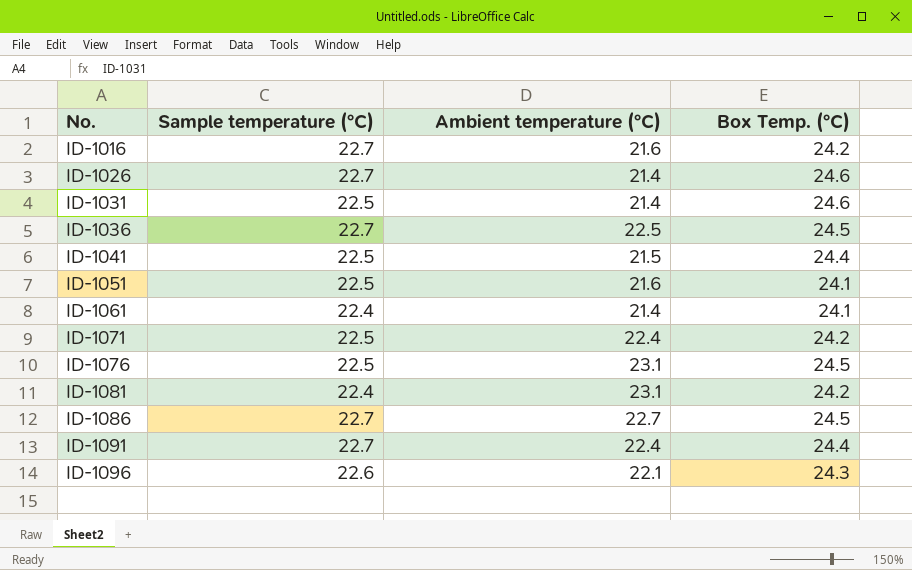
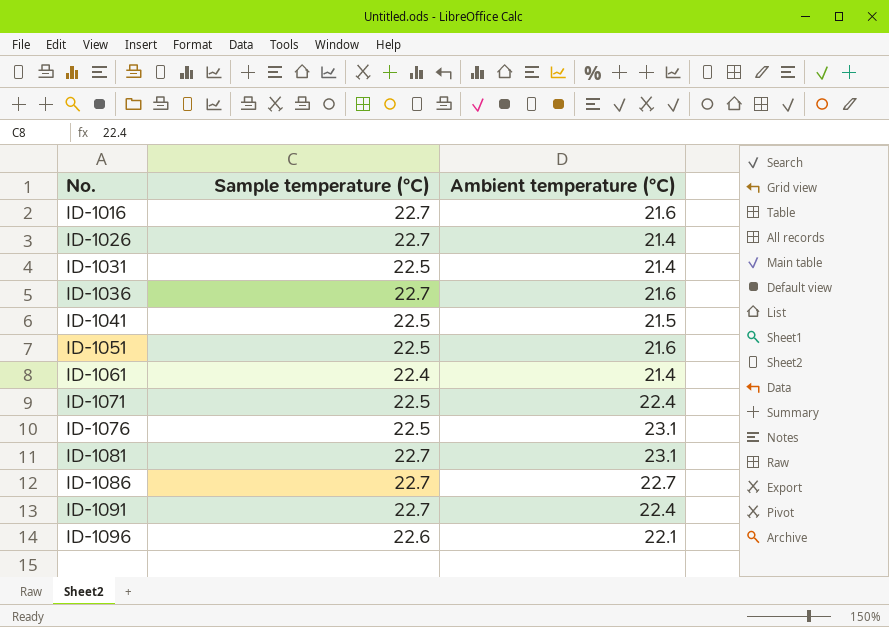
column Box Temp. (°C) | position: 4 -> none
ID-1036 | Ambient temperature (°C): 22.5 -> 21.6
ID-1081 | Sample temperature (°C): 22.4 -> 22.7

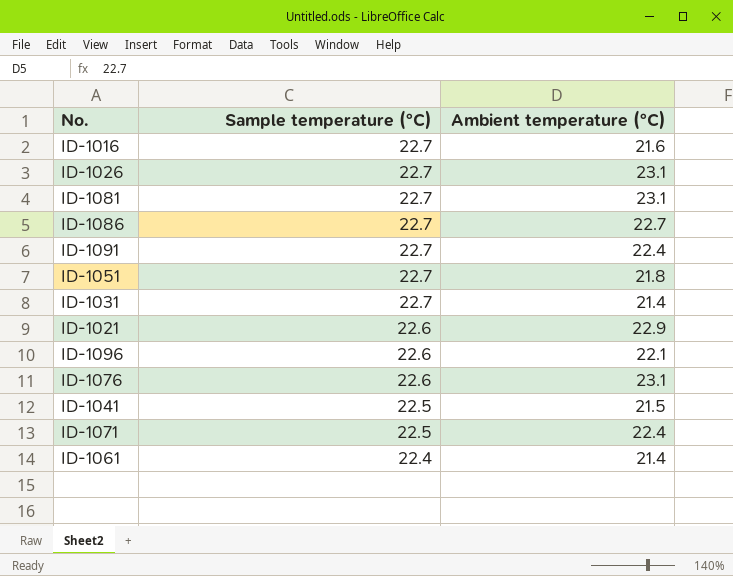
row order: No. ascending -> Sample temperature (°C) descending
row ID-1036: 22.7 | 21.6 -> none
ID-1026 | Ambient temperature (°C): 21.4 -> 23.1
ID-1051 | Sample temperature (°C): 22.5 -> 22.7
ID-1051 | Ambient temperature (°C): 21.6 -> 21.8
ID-1031 | Sample temperature (°C): 22.5 -> 22.7
row ID-1021: none -> 22.6 | 22.9
ID-1076 | Sample temperature (°C): 22.5 -> 22.6

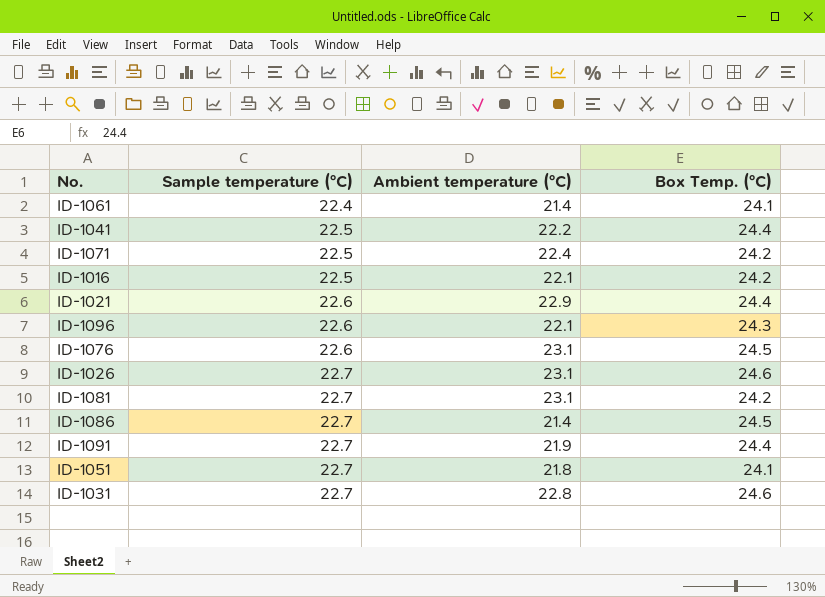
row order: Sample temperature (°C) descending -> Sample temperature (°C) ascending
column Box Temp. (°C) | position: none -> 4
ID-1041 | Ambient temperature (°C): 21.5 -> 22.2
ID-1016 | Sample temperature (°C): 22.7 -> 22.5
ID-1016 | Ambient temperature (°C): 21.6 -> 22.1
ID-1086 | Ambient temperature (°C): 22.7 -> 21.4
ID-1091 | Ambient temperature (°C): 22.4 -> 21.9
ID-1031 | Ambient temperature (°C): 21.4 -> 22.8

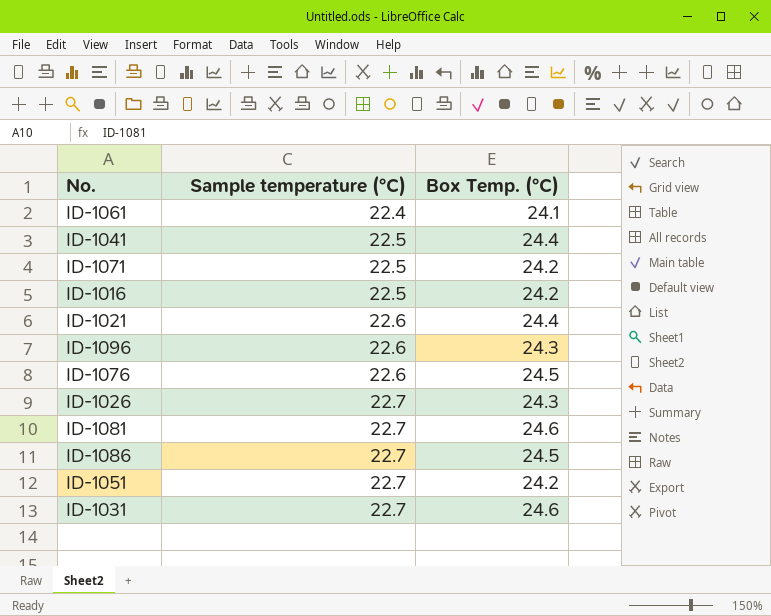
column Ambient temperature (°C) | position: 3 -> none
row ID-1091: 22.7 | 21.9 | 24.4 -> none
ID-1026 | Box Temp. (°C): 24.6 -> 24.3
ID-1081 | Box Temp. (°C): 24.2 -> 24.6
ID-1051 | Box Temp. (°C): 24.1 -> 24.2

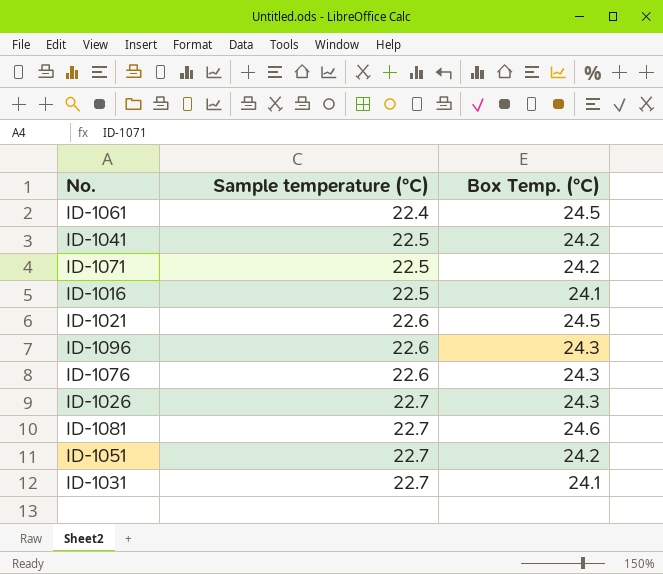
row ID-1086: 22.7 | 24.5 -> none
ID-1061 | Box Temp. (°C): 24.1 -> 24.5
ID-1041 | Box Temp. (°C): 24.4 -> 24.2
ID-1016 | Box Temp. (°C): 24.2 -> 24.1
ID-1021 | Box Temp. (°C): 24.4 -> 24.5
ID-1076 | Box Temp. (°C): 24.5 -> 24.3
ID-1031 | Box Temp. (°C): 24.6 -> 24.1

